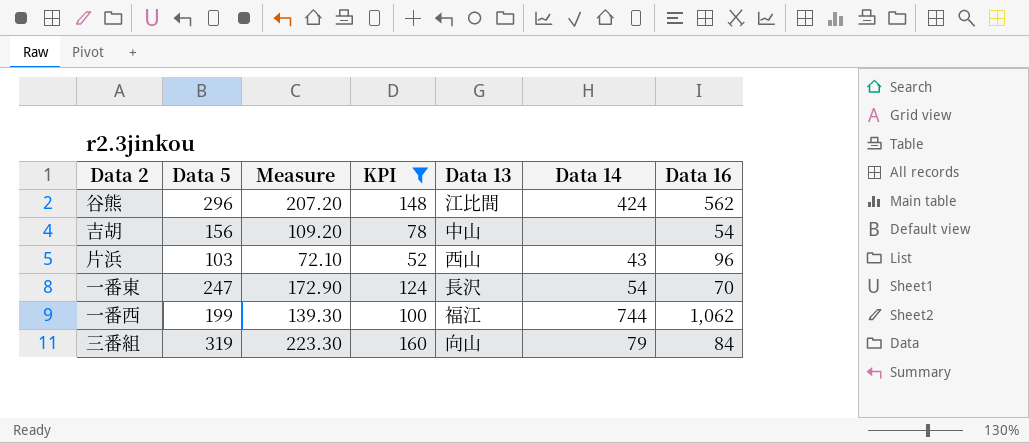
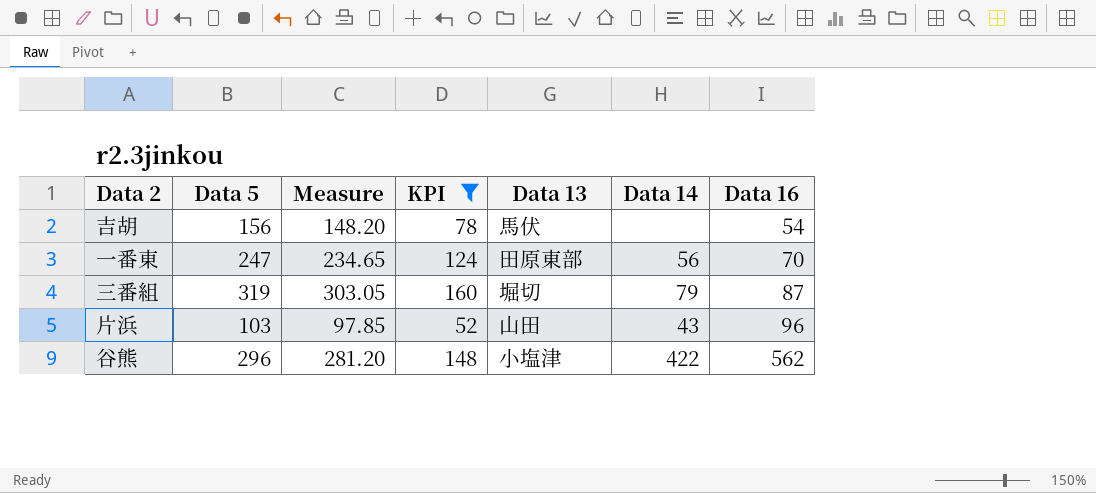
row order: none -> Data 16 ascending
column Measure | formula: [Data 5] * 0.7 -> [Data 5] * 0.95
row 一番西: 199 | 139.30 | 100 | 福江 | 744 | 1,062 -> none
吉胡 | Data 13: 中山 -> 馬伏
一番東 | Data 13: 長沢 -> 田原東部
一番東 | Data 14: 54 -> 56
三番組 | Data 13: 向山 -> 堀切
三番組 | Data 16: 84 -> 87
片浜 | Data 13: 西山 -> 山田
谷熊 | Data 13: 江比間 -> 小塩津
谷熊 | Data 14: 424 -> 422

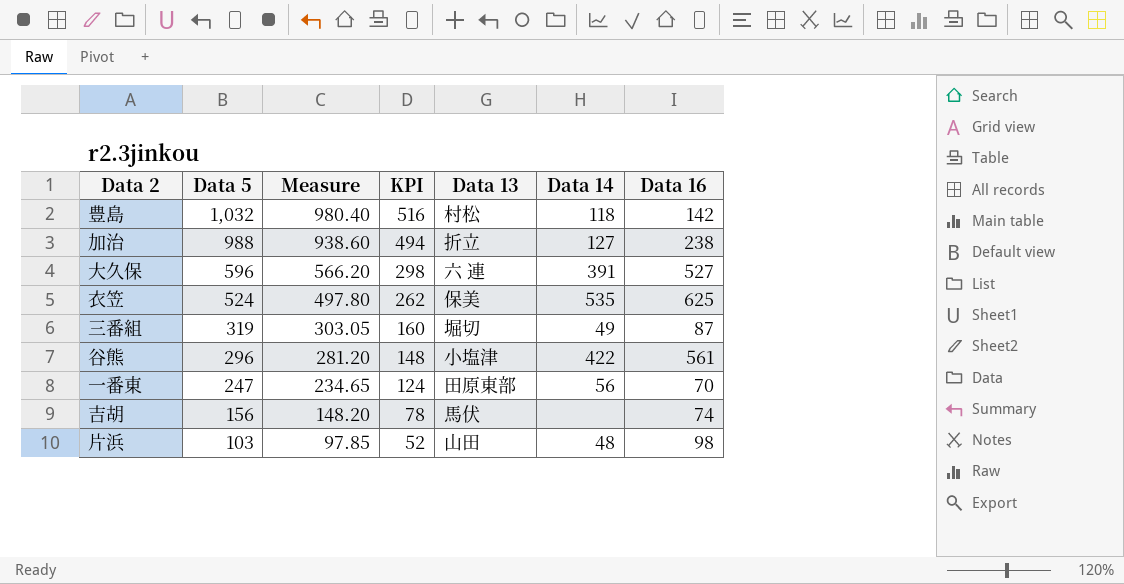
filter: KPI <= 160 -> none
row order: Data 16 ascending -> Data 5 descending
三番組 | Data 14: 79 -> 49
谷熊 | Data 16: 562 -> 561
吉胡 | Data 16: 54 -> 74
片浜 | Data 14: 43 -> 48
片浜 | Data 16: 96 -> 98

